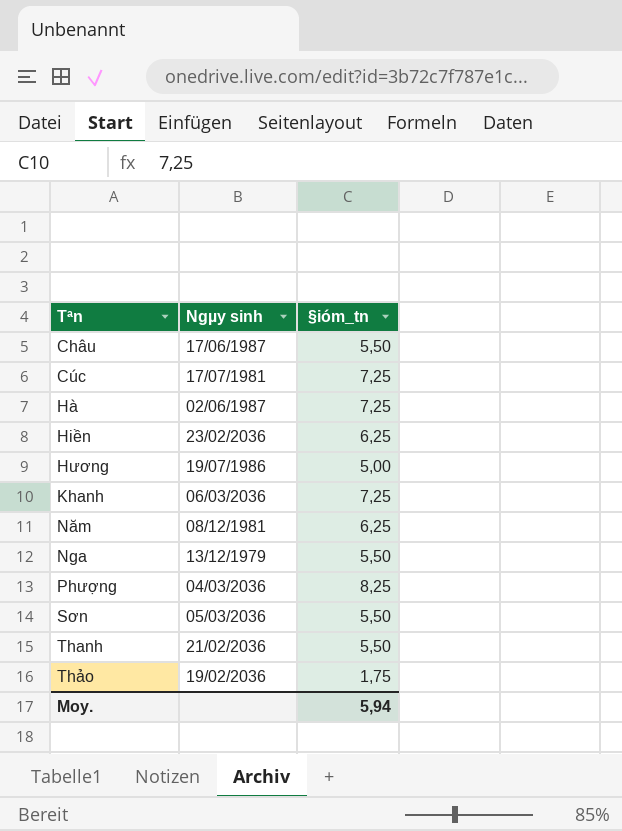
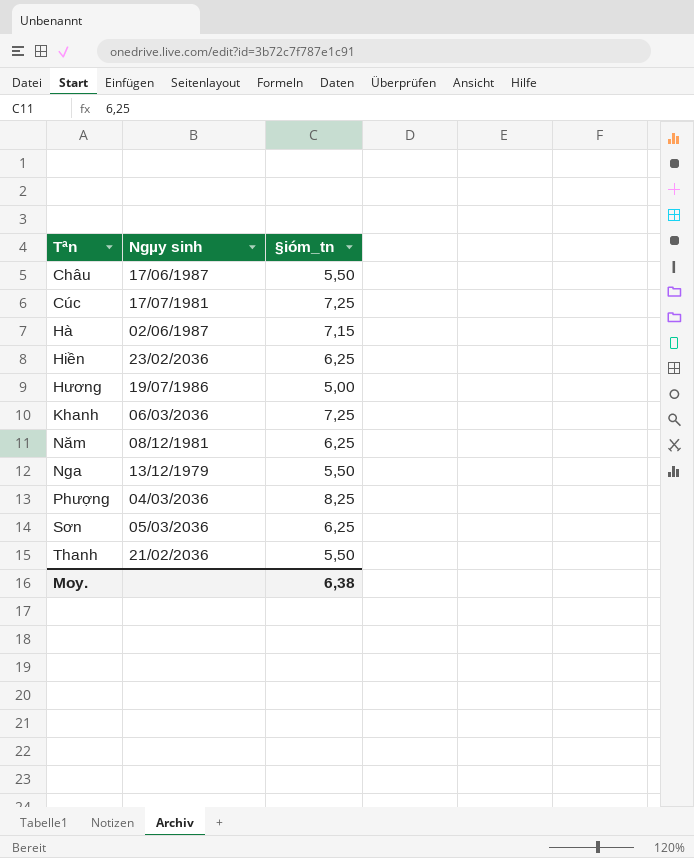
row Thảo: 19/02/2036 | 1,75 -> none
Hà | §ióm_tn: 7,25 -> 7,15
Sơn | §ióm_tn: 5,50 -> 6,25
Moy. | §ióm_tn: 5,94 -> 6,38

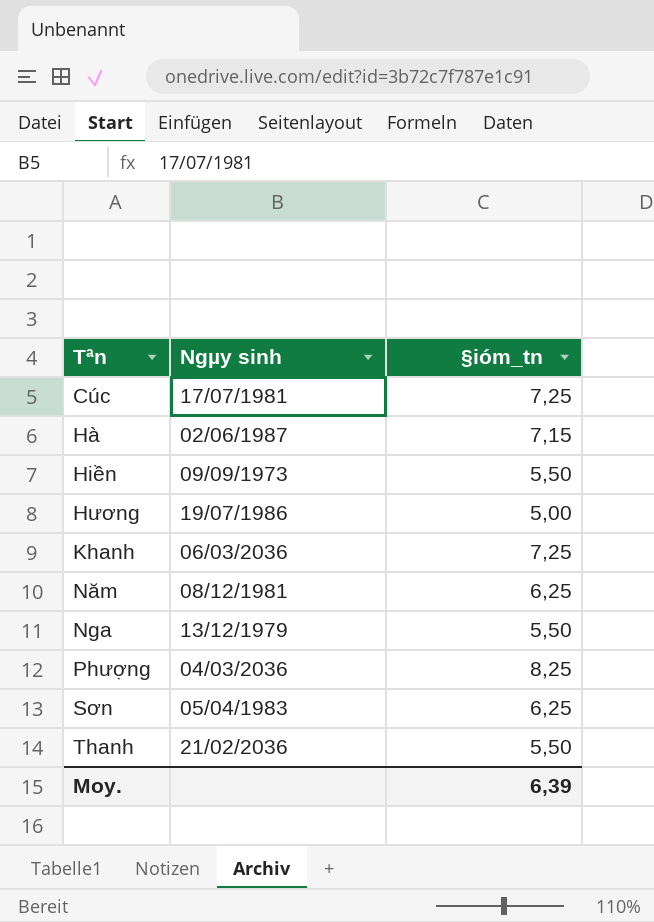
row Châu: 17/06/1987 | 5,50 -> none
Hiền | Ngµy sinh: 23/02/2036 -> 09/09/1973
Hiền | §ióm_tn: 6,25 -> 5,50
Sơn | Ngµy sinh: 05/03/2036 -> 05/04/1983
Moy. | §ióm_tn: 6,38 -> 6,39

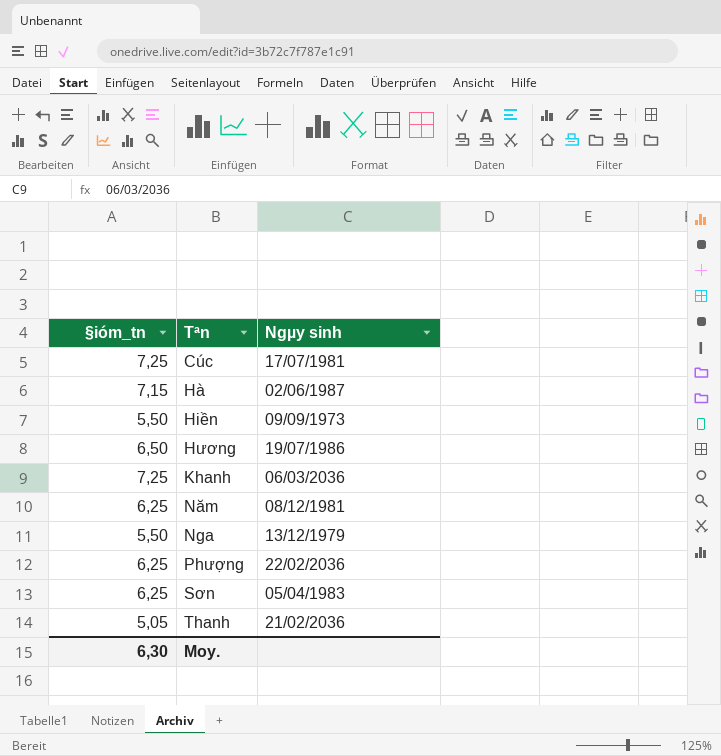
column §ióm_tn | position: 3 -> 1
Hương | §ióm_tn: 5,00 -> 6,50
Phượng | §ióm_tn: 8,25 -> 6,25
Phượng | Ngµy sinh: 04/03/2036 -> 22/02/2036
Thanh | §ióm_tn: 5,50 -> 5,05
Moy. | §ióm_tn: 6,39 -> 6,30

